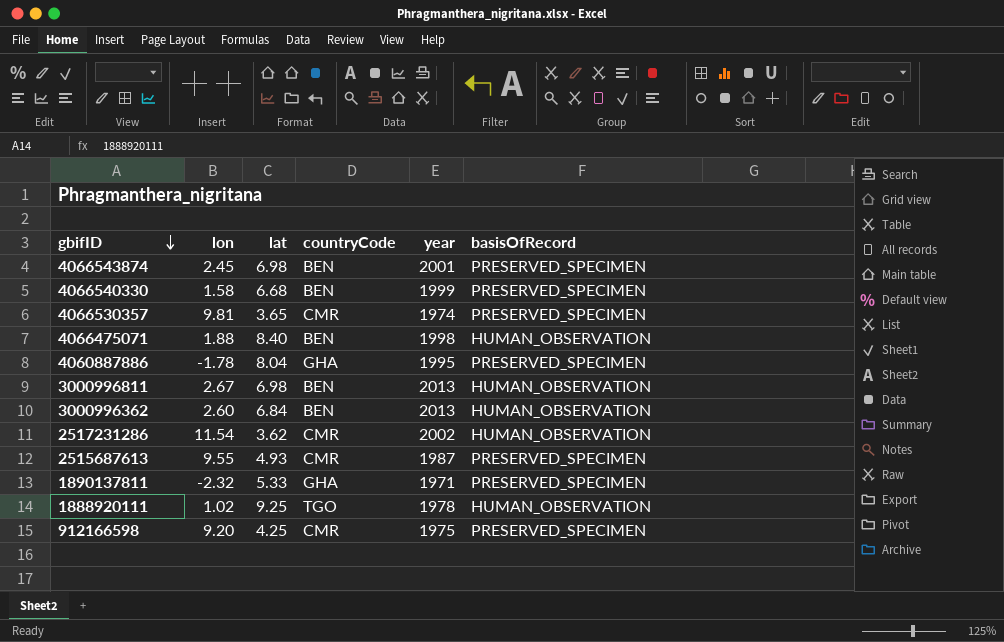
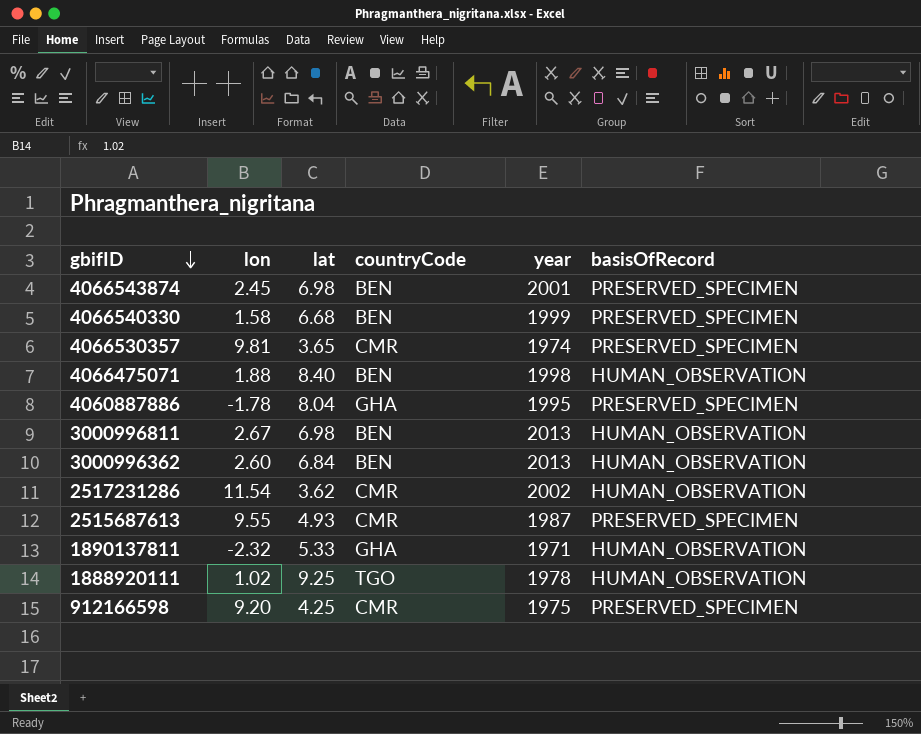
1890137811 | basisOfRecord: PRESERVED_SPECIMEN -> HUMAN_OBSERVATION

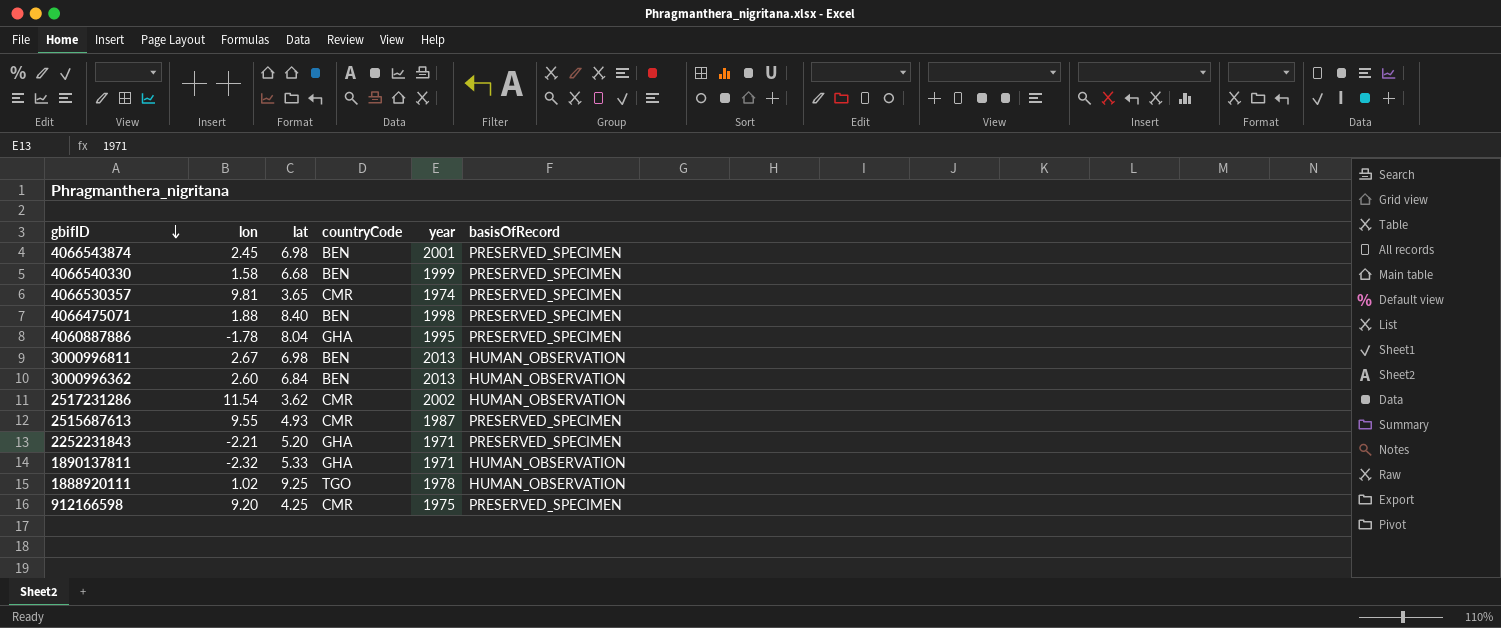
4066475071 | basisOfRecord: HUMAN_OBSERVATION -> PRESERVED_SPECIMEN
row 2252231843: none -> -2.21 | 5.20 | GHA | 1971 | PRESERVED_SPECIMEN

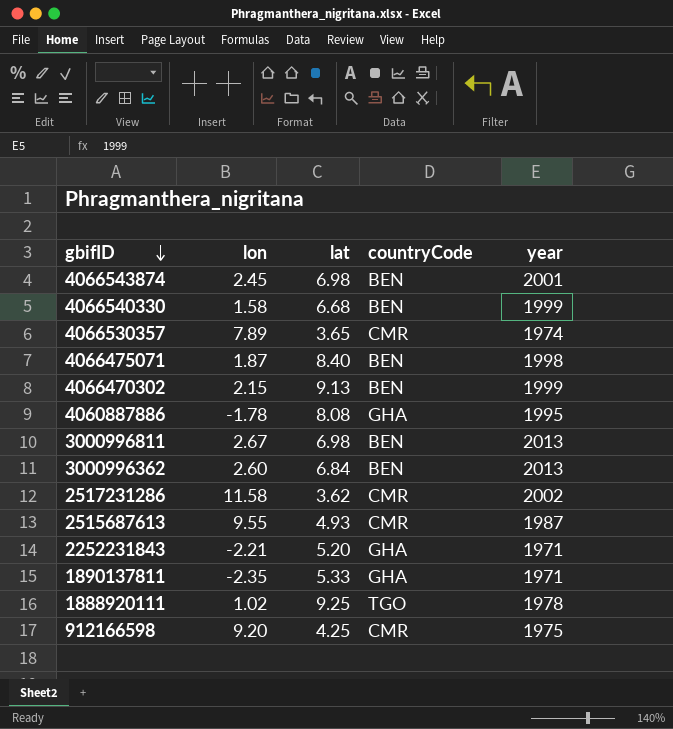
column basisOfRecord | position: 6 -> none
4066530357 | lon: 9.81 -> 7.89
4066475071 | lon: 1.88 -> 1.87
row 4066470302: none -> 2.15 | 9.13 | BEN | 1999
4060887886 | lat: 8.04 -> 8.08
2517231286 | lon: 11.54 -> 11.58
1890137811 | lon: -2.32 -> -2.35

